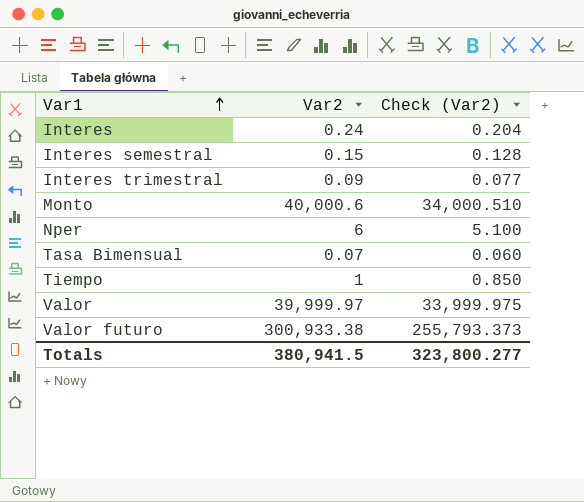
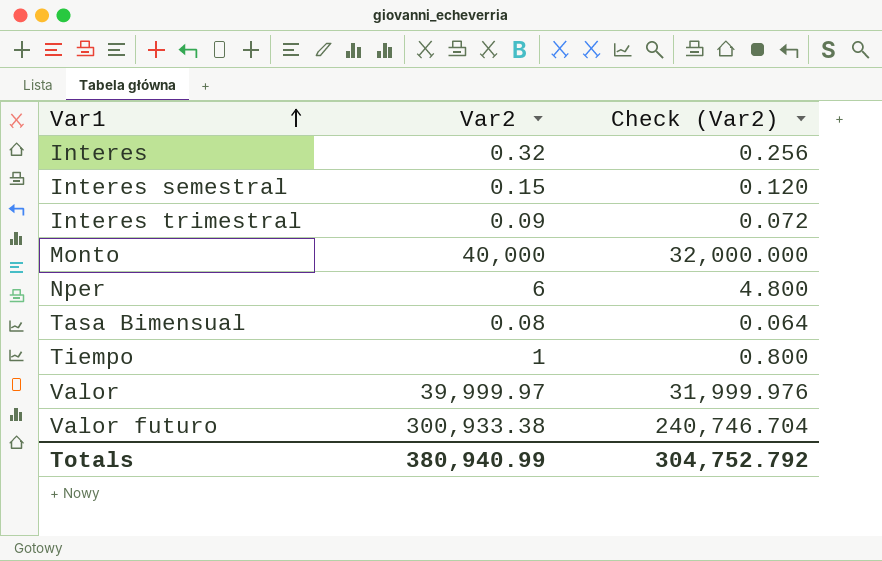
column Check (Var2) | formula: [Var2] * 0.85 -> [Var2] * 0.8
Interes | Var2: 0.24 -> 0.32
Monto | Var2: 40,000.6 -> 40,000
Tasa Bimensual | Var2: 0.07 -> 0.08
Totals | Var2: 380,941.5 -> 380,940.99
Totals | Check (Var2): 323,800.277 -> 304,752.792

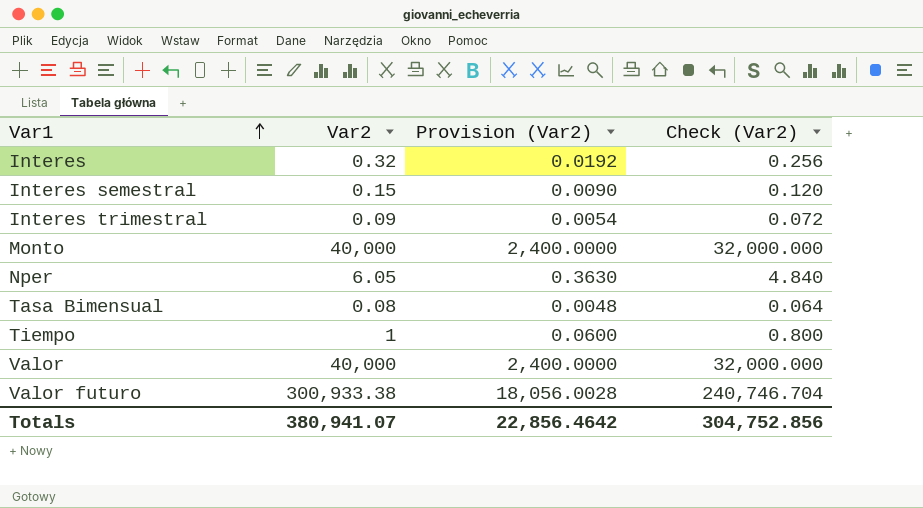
column Provision (Var2) | formula: none -> [Var2] * 0.06
Nper | Var2: 6 -> 6.05
Nper | Check (Var2): 4.800 -> 4.840
Valor | Var2: 39,999.97 -> 40,000
Valor | Check (Var2): 31,999.976 -> 32,000.000
Totals | Var2: 380,940.99 -> 380,941.07
Totals | Check (Var2): 304,752.792 -> 304,752.856

